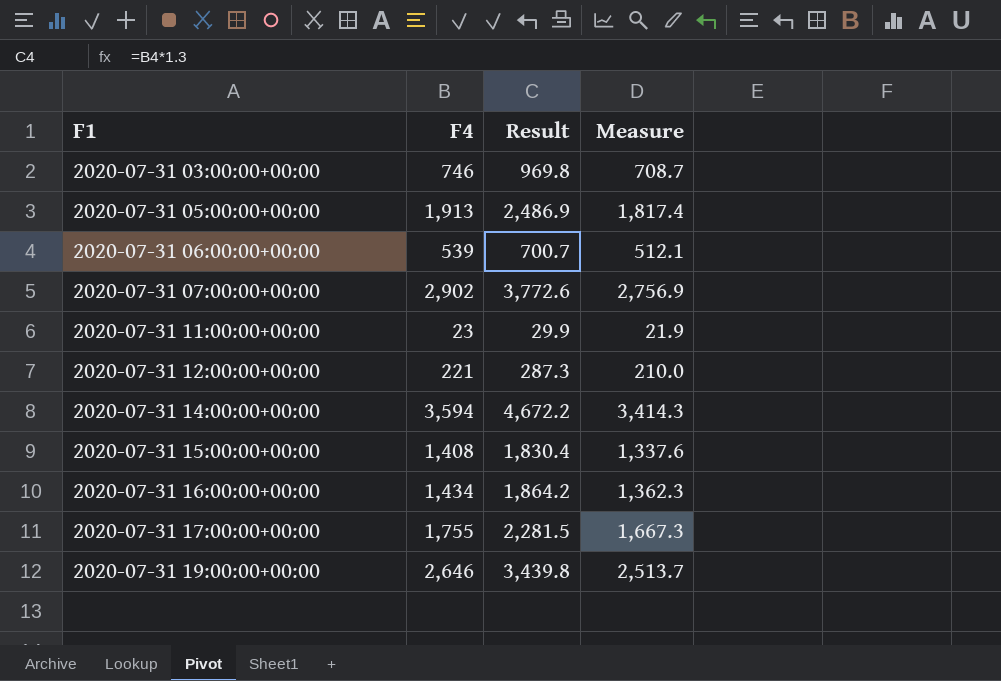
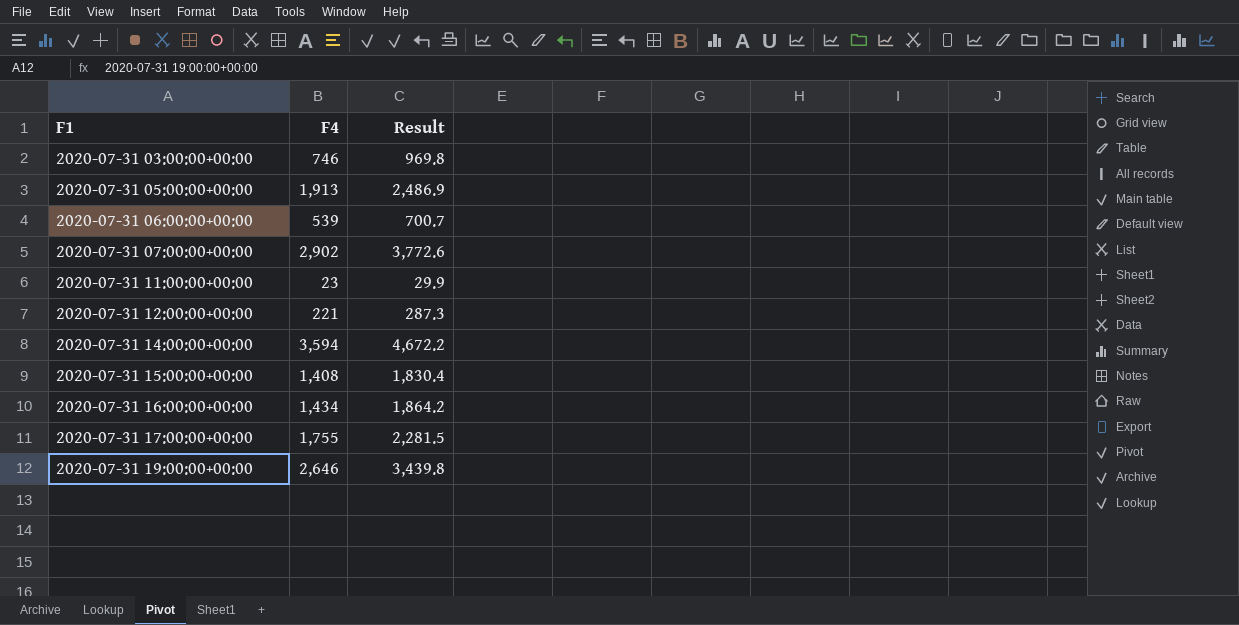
column Measure | formula: [F4] * 0.95 -> none

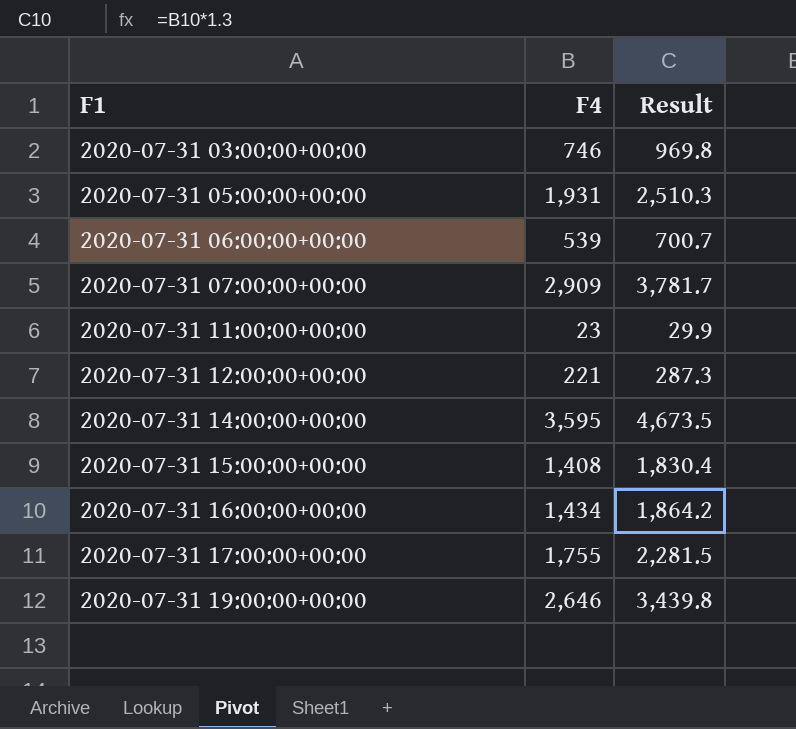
2020-07-31 05:00:00+00:00 | F4: 1,913 -> 1,931
2020-07-31 05:00:00+00:00 | Result: 2,486.9 -> 2,510.3
2020-07-31 07:00:00+00:00 | F4: 2,902 -> 2,909
2020-07-31 07:00:00+00:00 | Result: 3,772.6 -> 3,781.7
2020-07-31 14:00:00+00:00 | F4: 3,594 -> 3,595
2020-07-31 14:00:00+00:00 | Result: 4,672.2 -> 4,673.5

